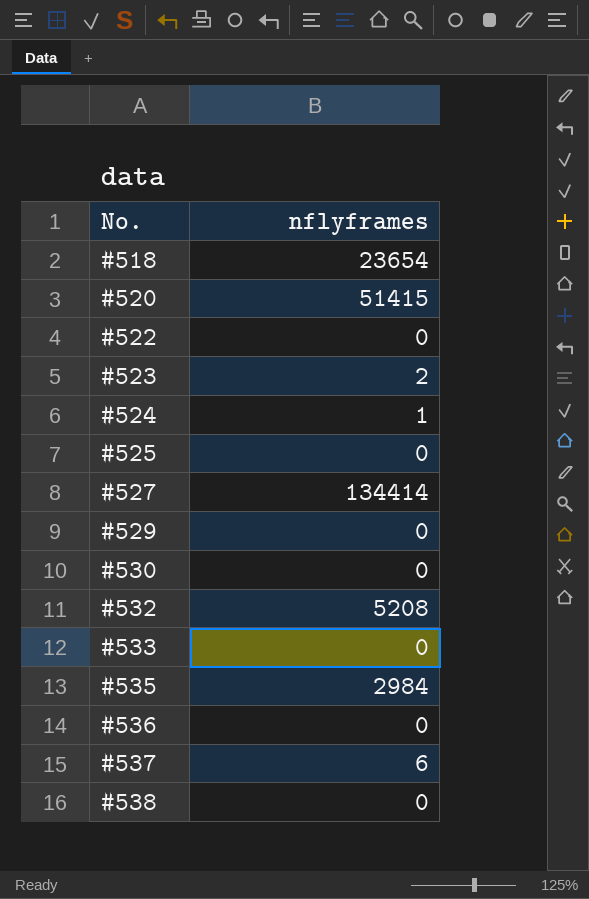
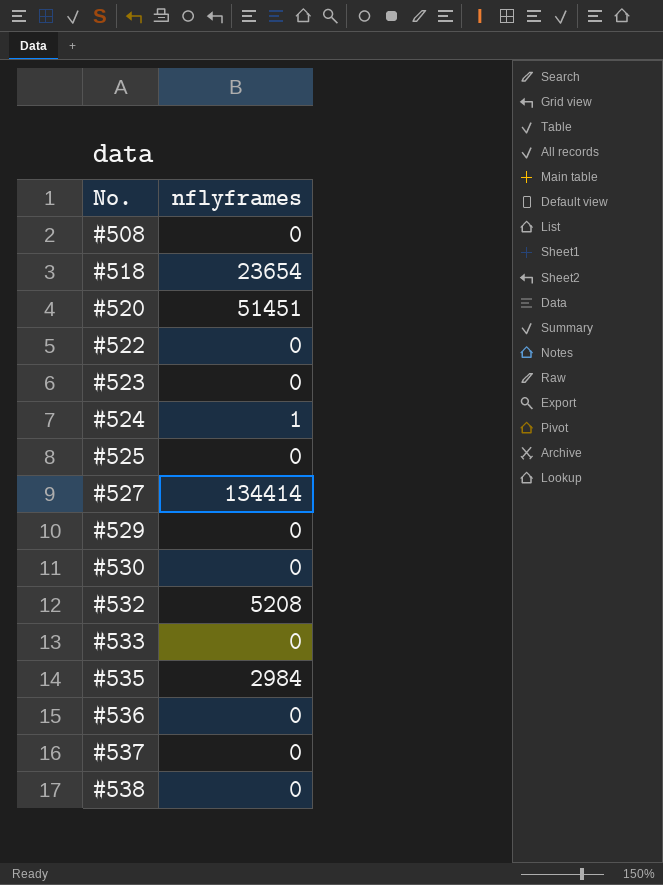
row #508: none -> 0
#520 | nflyframes: 51415 -> 51451
#523 | nflyframes: 2 -> 0
#537 | nflyframes: 6 -> 0

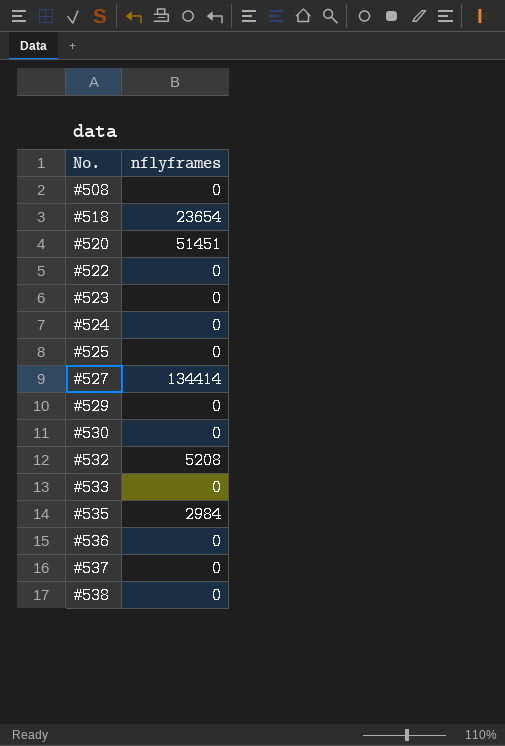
#524 | nflyframes: 1 -> 0

